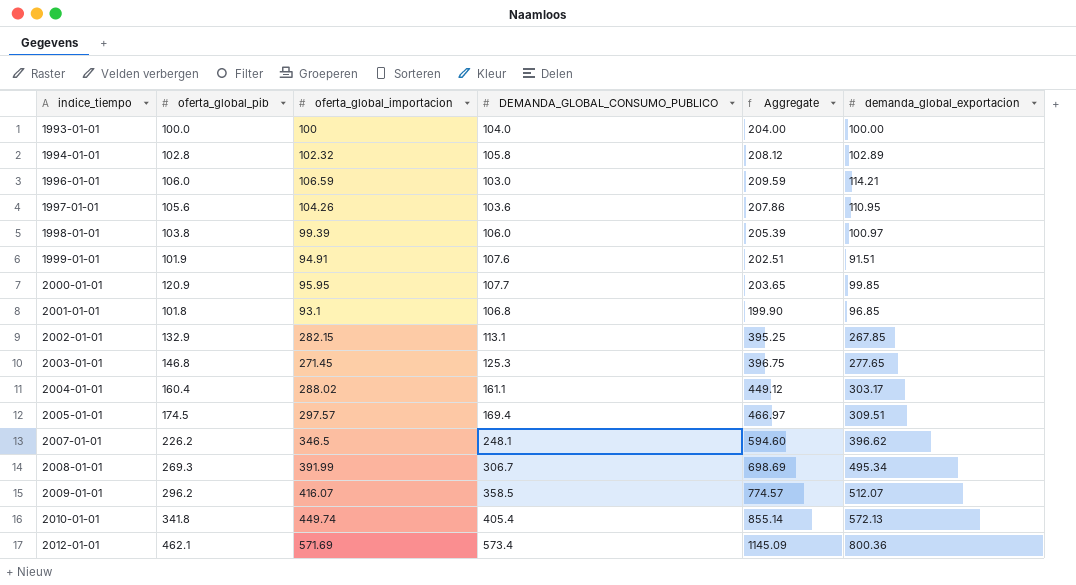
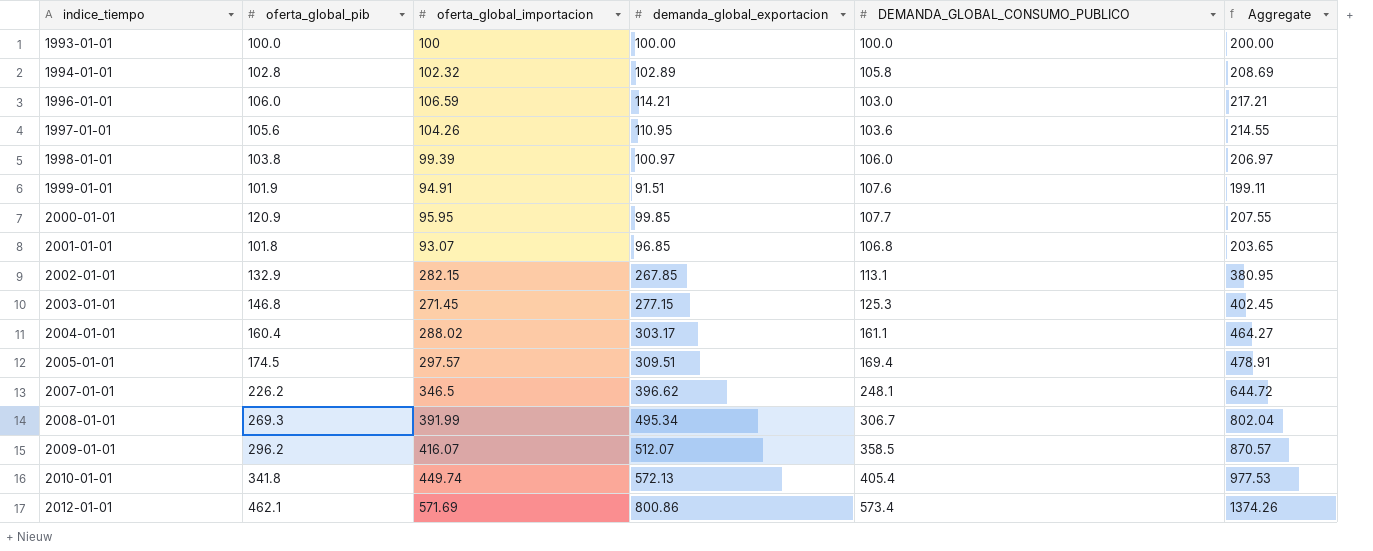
column demanda_global_exportacion | position: 6 -> 4
column Aggregate | formula: [oferta_global_importacion] + [DEMANDA_GLOBAL_CONSUMO_PUBLICO] -> [demanda_global_exportacion] + [DEMANDA_GLOBAL_CONSUMO_PUBLICO]
1993-01-01 | DEMANDA_GLOBAL_CONSUMO_PUBLICO: 104.0 -> 100.0
2001-01-01 | oferta_global_importacion: 93.1 -> 93.07
2003-01-01 | demanda_global_exportacion: 277.65 -> 277.15
2012-01-01 | demanda_global_exportacion: 800.36 -> 800.86

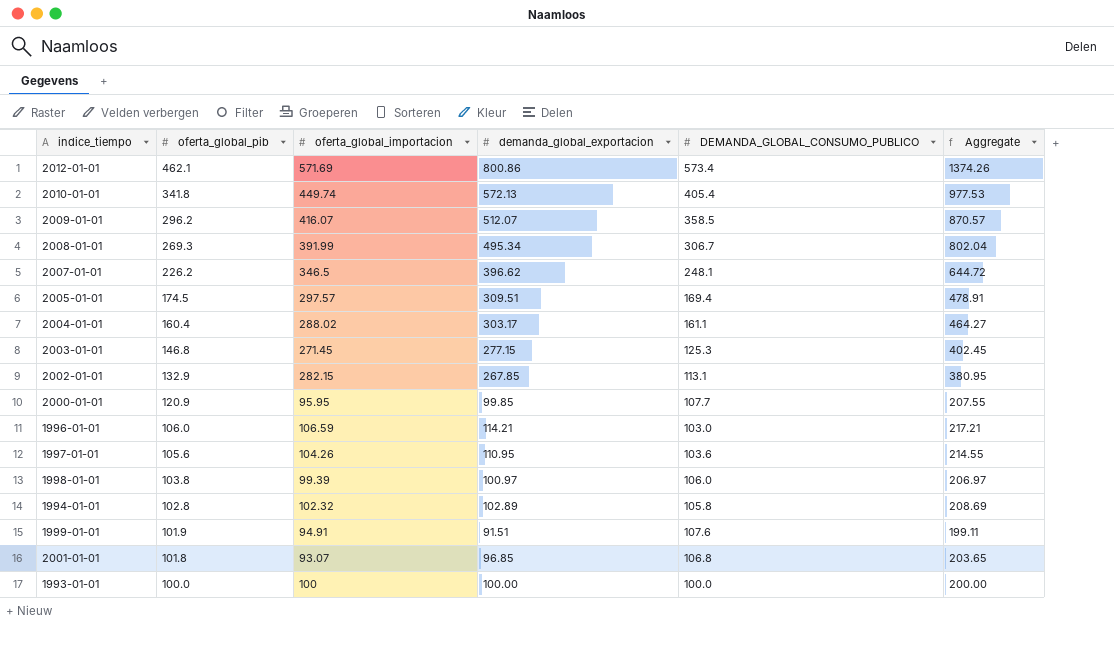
row order: indice_tiempo ascending -> oferta_global_pib descending

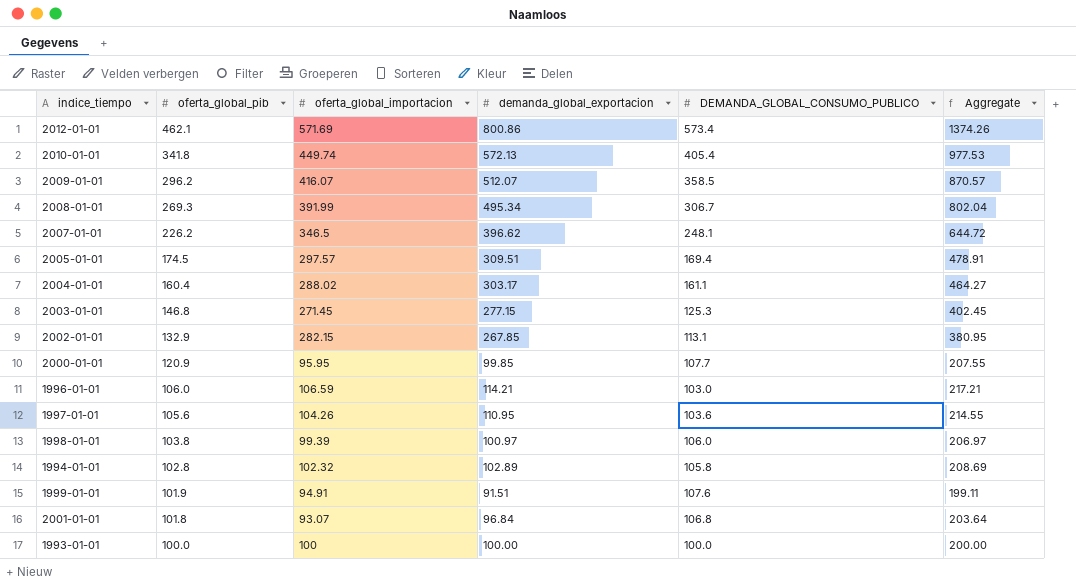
2001-01-01 | demanda_global_exportacion: 96.85 -> 96.84
2001-01-01 | Aggregate: 203.65 -> 203.64

